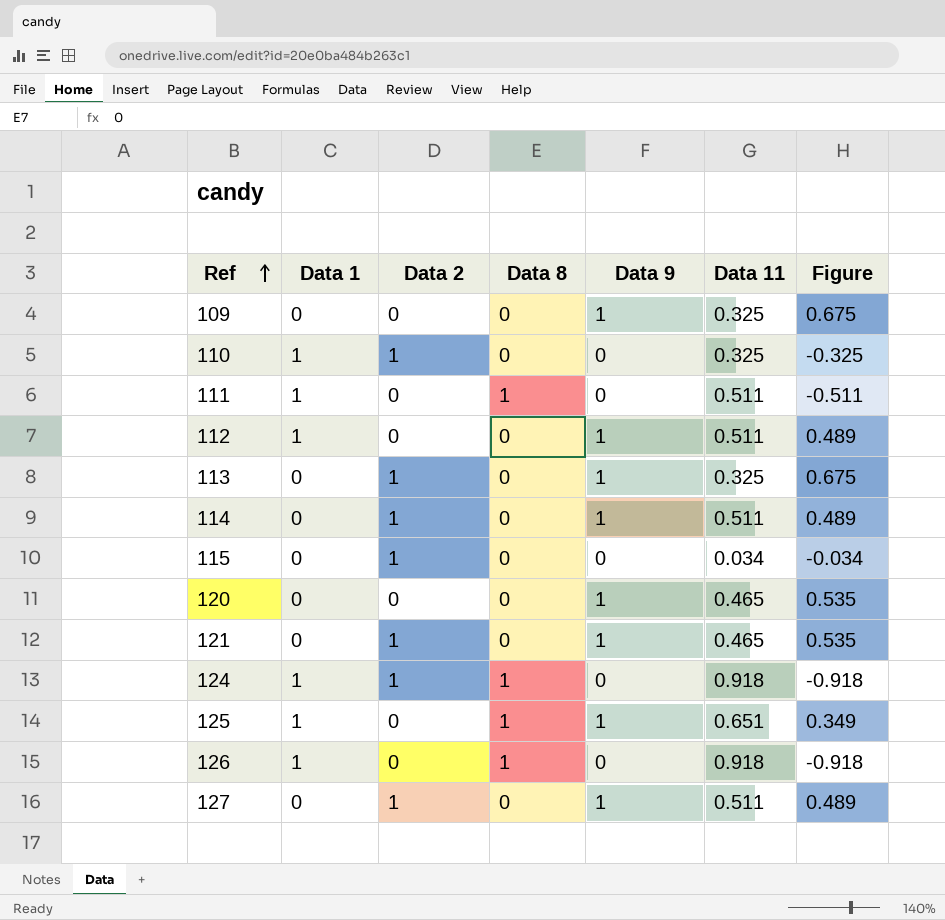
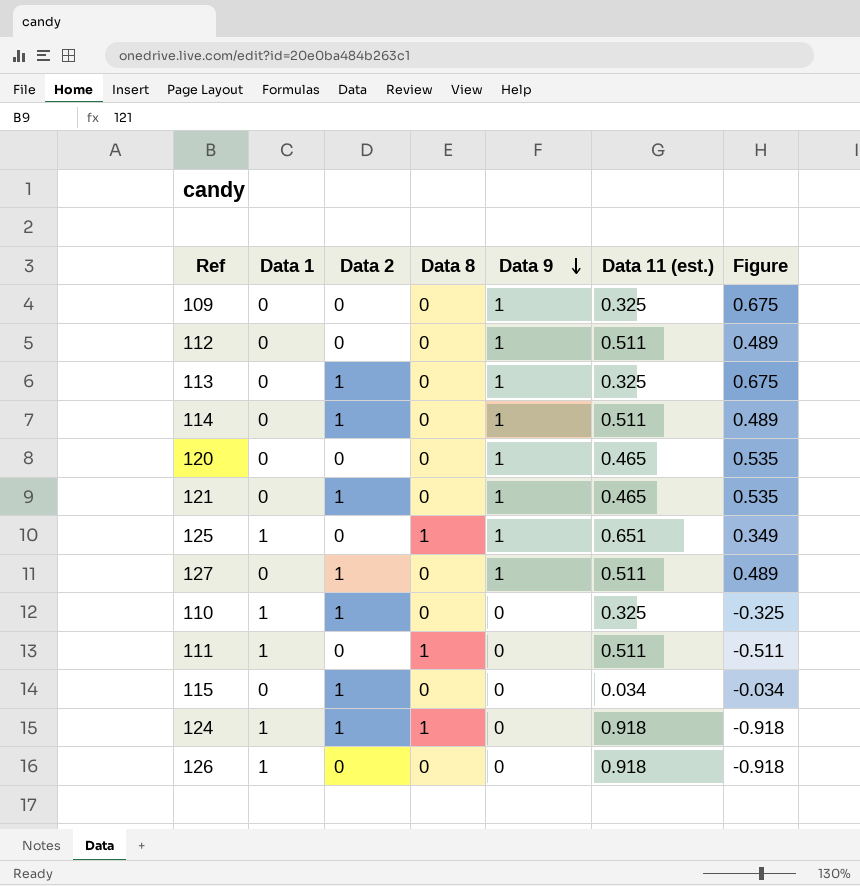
row order: Ref ascending -> Data 9 descending
column name: Data 11 -> Data 11 (est.)
112 | Data 1: 1 -> 0
126 | Data 8: 1 -> 0

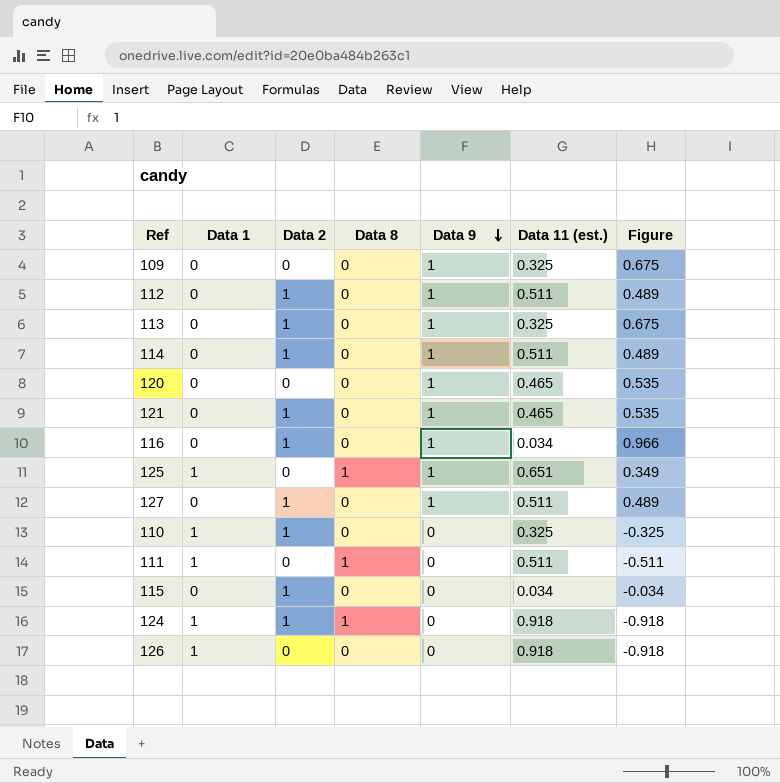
112 | Data 2: 0 -> 1
row 116: none -> 0 | 1 | 0 | 1 | 0.034 | 0.966

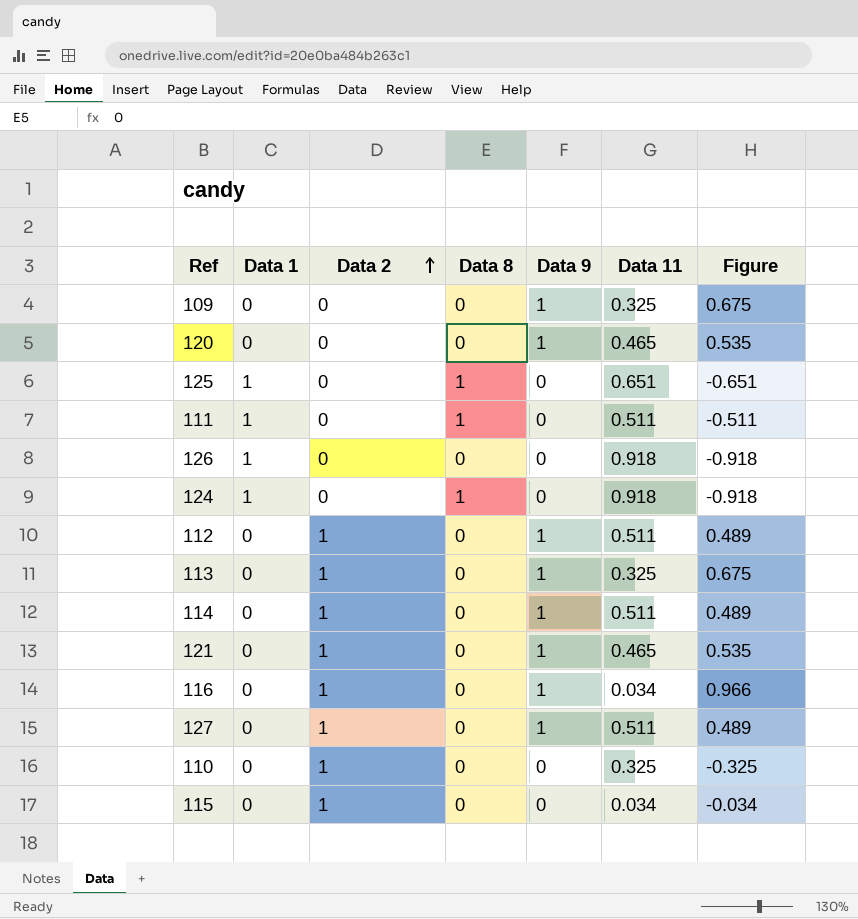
row order: Data 9 descending -> Data 2 ascending
column name: Data 11 (est.) -> Data 11
125 | Data 9: 1 -> 0
125 | Figure: 0.349 -> -0.651
124 | Data 2: 1 -> 0
110 | Data 1: 1 -> 0

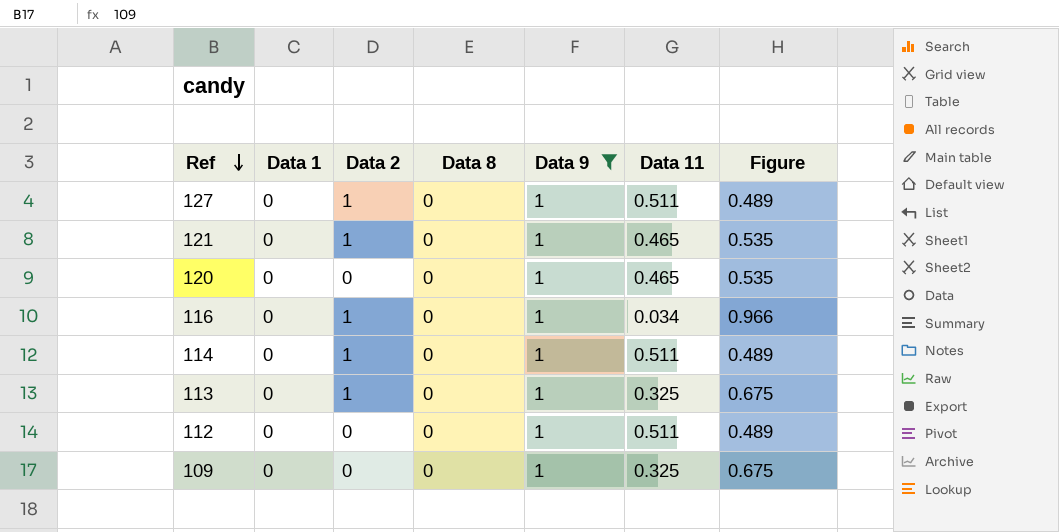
filter: none -> Data 9 = 1
row order: Data 2 ascending -> Ref descending
112 | Data 2: 1 -> 0

